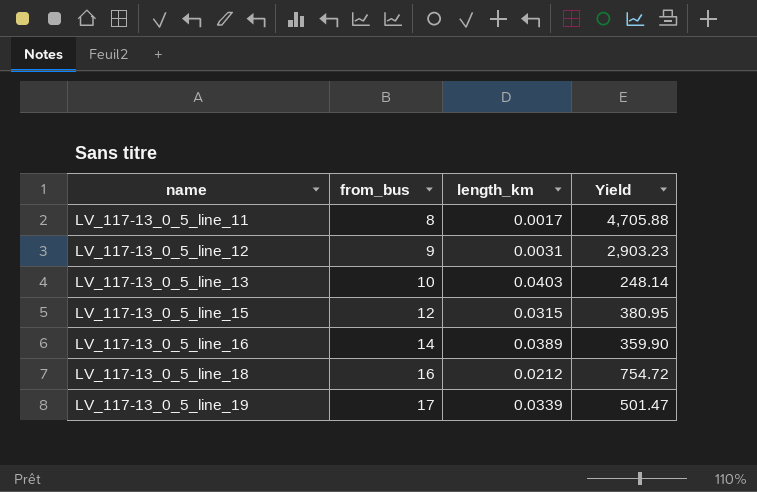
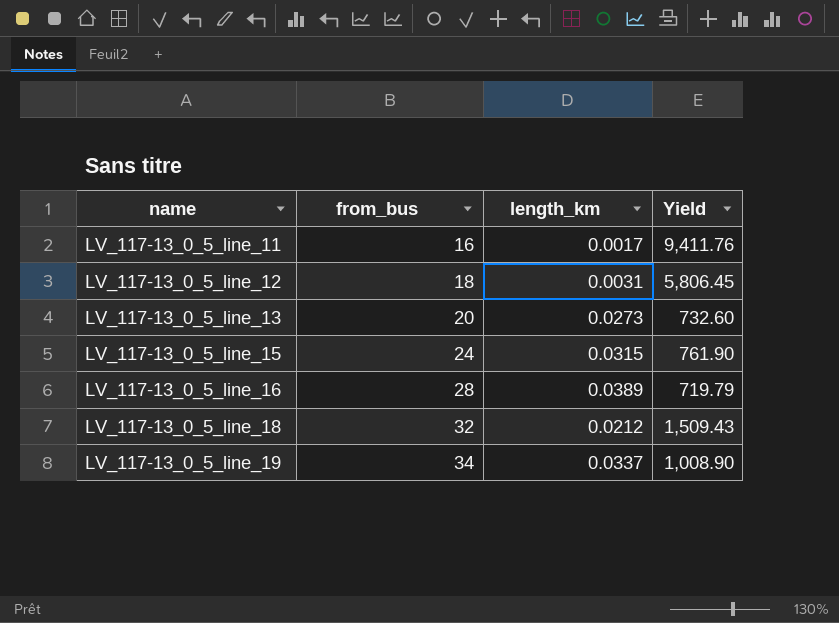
LV_117-13_0_5_line_11 | from_bus: 8 -> 16
LV_117-13_0_5_line_11 | Yield: 4,705.88 -> 9,411.76
LV_117-13_0_5_line_12 | from_bus: 9 -> 18
LV_117-13_0_5_line_12 | Yield: 2,903.23 -> 5,806.45
LV_117-13_0_5_line_13 | from_bus: 10 -> 20
LV_117-13_0_5_line_13 | length_km: 0.0403 -> 0.0273
LV_117-13_0_5_line_13 | Yield: 248.14 -> 732.60
LV_117-13_0_5_line_15 | from_bus: 12 -> 24
LV_117-13_0_5_line_15 | Yield: 380.95 -> 761.90
LV_117-13_0_5_line_16 | from_bus: 14 -> 28
LV_117-13_0_5_line_16 | Yield: 359.90 -> 719.79
LV_117-13_0_5_line_18 | from_bus: 16 -> 32
LV_117-13_0_5_line_18 | Yield: 754.72 -> 1,509.43
LV_117-13_0_5_line_19 | from_bus: 17 -> 34
LV_117-13_0_5_line_19 | length_km: 0.0339 -> 0.0337
LV_117-13_0_5_line_19 | Yield: 501.47 -> 1,008.90

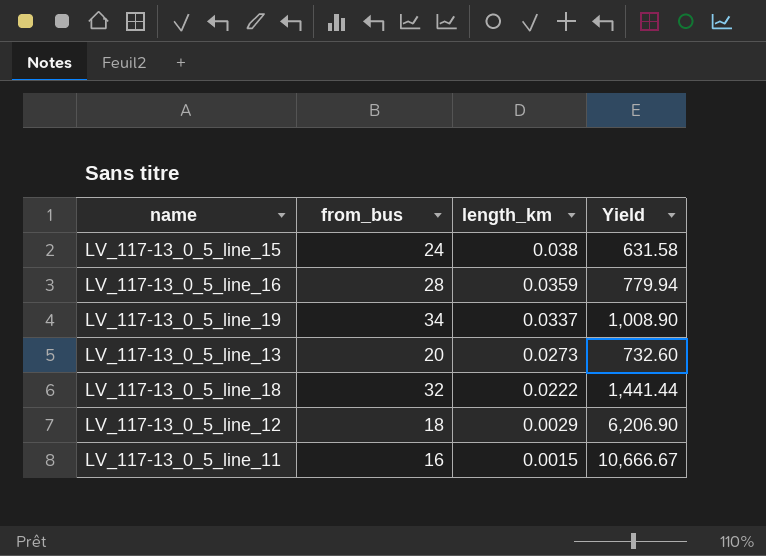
row order: name ascending -> length_km descending
LV_117-13_0_5_line_15 | length_km: 0.0315 -> 0.038
LV_117-13_0_5_line_15 | Yield: 761.90 -> 631.58
LV_117-13_0_5_line_16 | length_km: 0.0389 -> 0.0359
LV_117-13_0_5_line_16 | Yield: 719.79 -> 779.94
LV_117-13_0_5_line_18 | length_km: 0.0212 -> 0.0222
LV_117-13_0_5_line_18 | Yield: 1,509.43 -> 1,441.44
LV_117-13_0_5_line_12 | length_km: 0.0031 -> 0.0029
LV_117-13_0_5_line_12 | Yield: 5,806.45 -> 6,206.90
LV_117-13_0_5_line_11 | length_km: 0.0017 -> 0.0015
LV_117-13_0_5_line_11 | Yield: 9,411.76 -> 10,666.67

